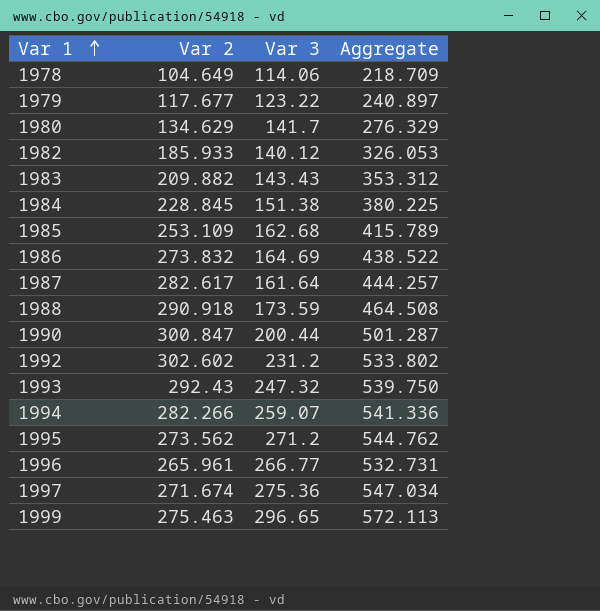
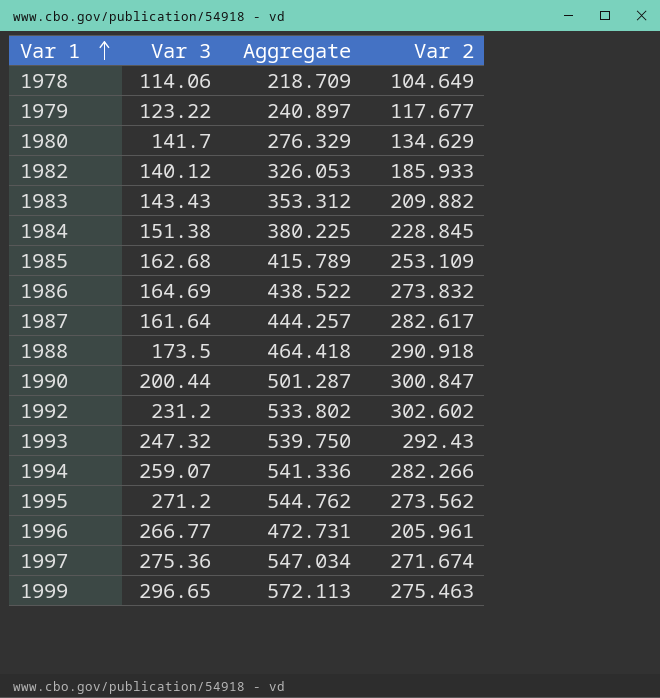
column Var 2 | position: 2 -> 4
1988 | Var 3: 173.59 -> 173.5
1988 | Aggregate: 464.508 -> 464.418
1996 | Aggregate: 532.731 -> 472.731
1996 | Var 2: 265.961 -> 205.961

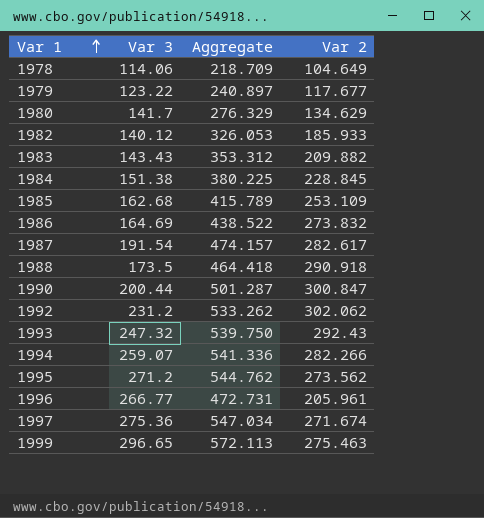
1987 | Var 3: 161.64 -> 191.54
1987 | Aggregate: 444.257 -> 474.157
1992 | Aggregate: 533.802 -> 533.262
1992 | Var 2: 302.602 -> 302.062

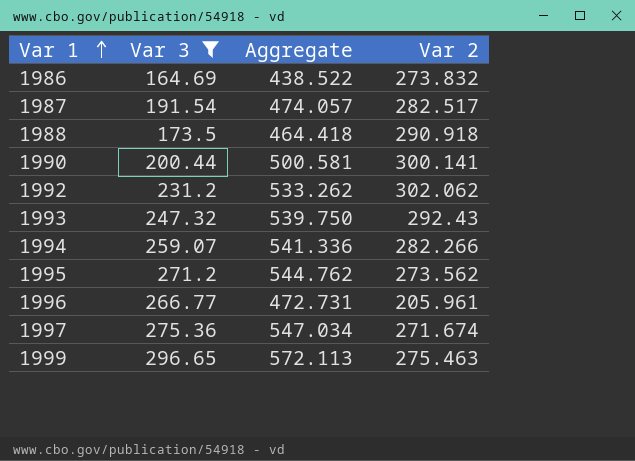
filter: none -> Var 3 >= 164.69
1987 | Aggregate: 474.157 -> 474.057
1987 | Var 2: 282.617 -> 282.517
1990 | Aggregate: 501.287 -> 500.581
1990 | Var 2: 300.847 -> 300.141

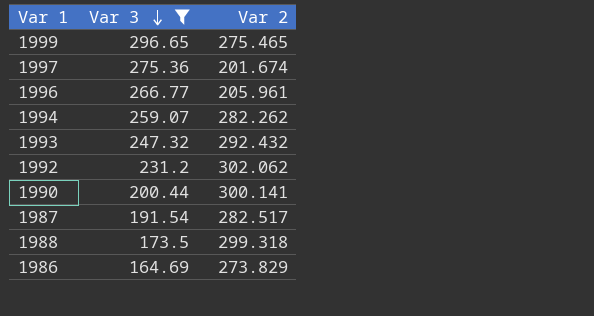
row order: Var 1 ascending -> Var 3 descending
column Aggregate | formula: [Var 3] + [Var 2] -> none
row 1995: 271.2 | 544.762 | 273.562 -> none
1999 | Var 2: 275.463 -> 275.465
1997 | Var 2: 271.674 -> 201.674
1994 | Var 2: 282.266 -> 282.262
1993 | Var 2: 292.43 -> 292.432
1988 | Var 2: 290.918 -> 299.318
1986 | Var 2: 273.832 -> 273.829

